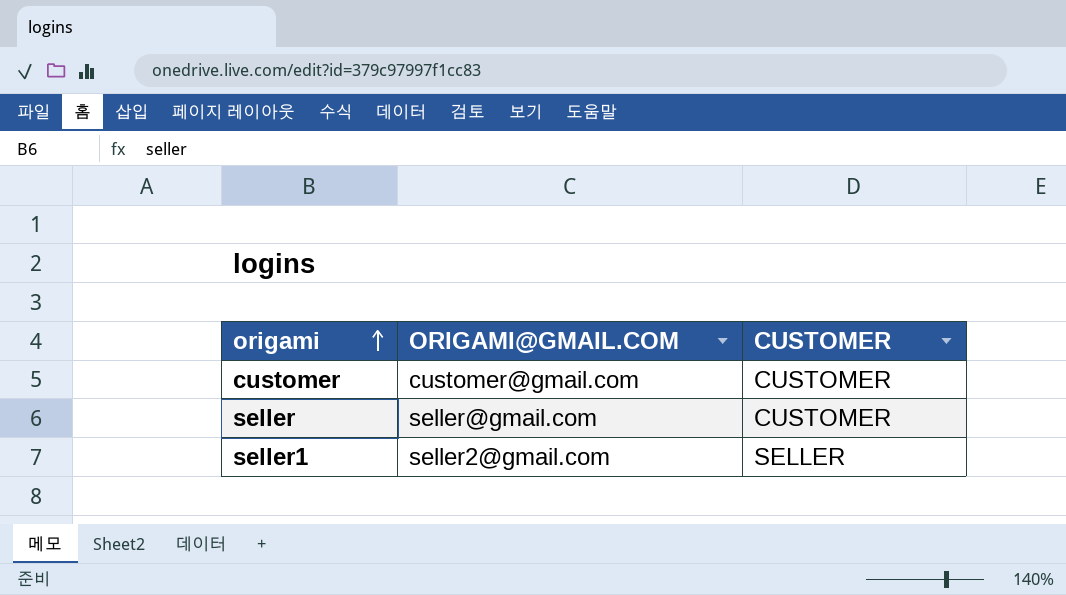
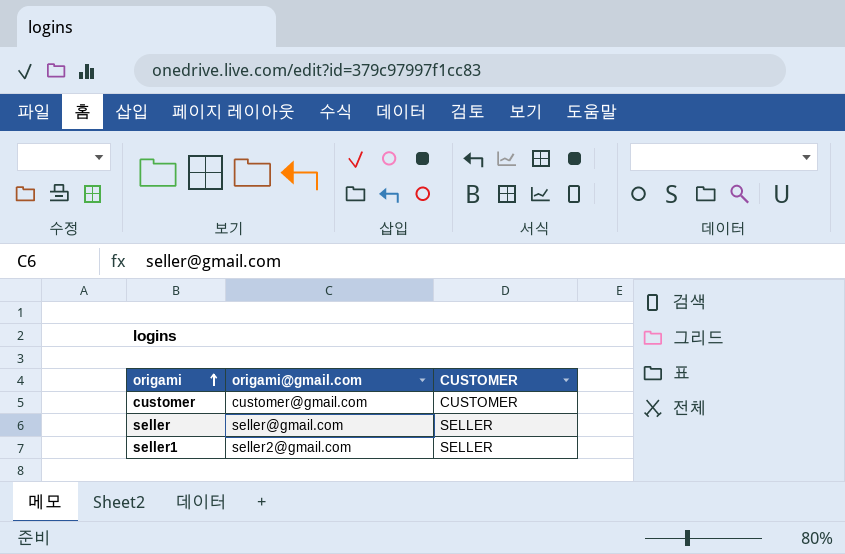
column name: ORIGAMI@GMAIL.COM -> origami@gmail.com
seller | CUSTOMER: CUSTOMER -> SELLER

